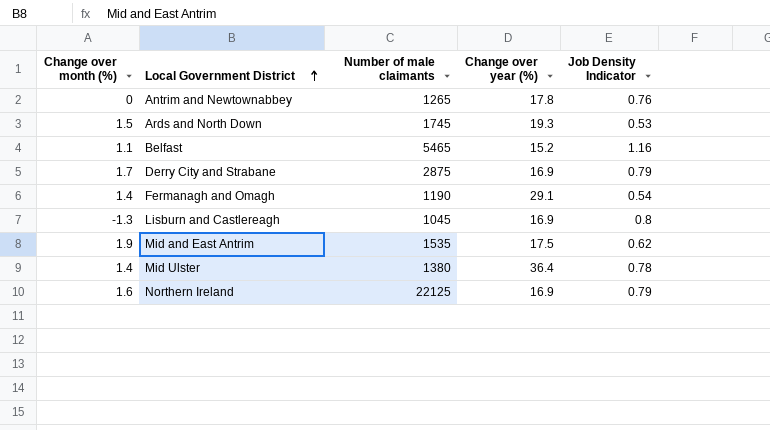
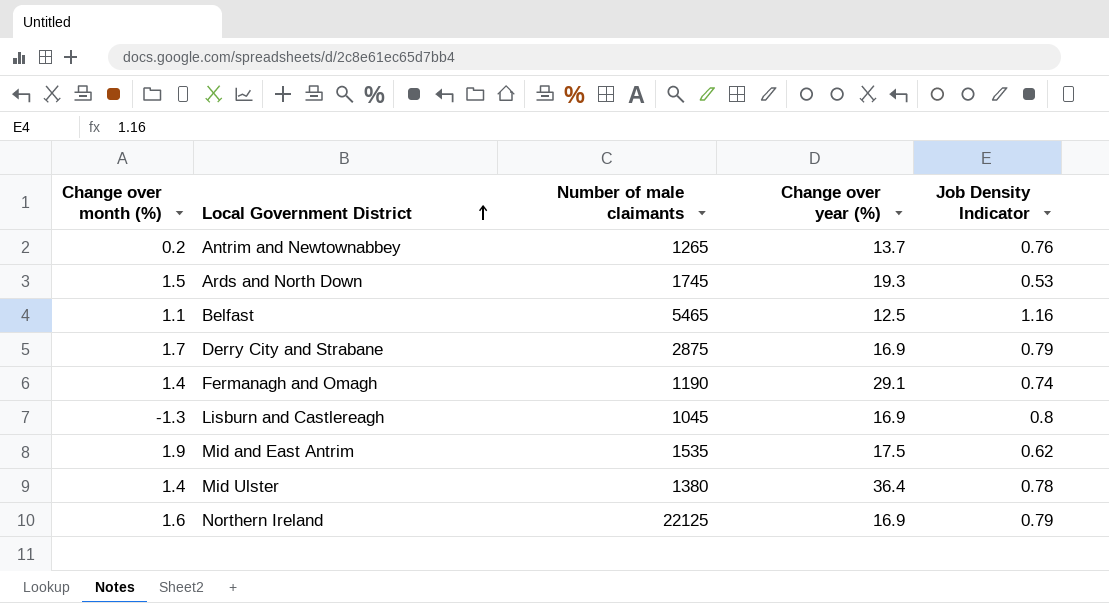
Antrim and Newtownabbey | Change over month (%): 0 -> 0.2
Antrim and Newtownabbey | Change over year (%): 17.8 -> 13.7
Belfast | Change over year (%): 15.2 -> 12.5
Fermanagh and Omagh | Job Density Indicator: 0.54 -> 0.74

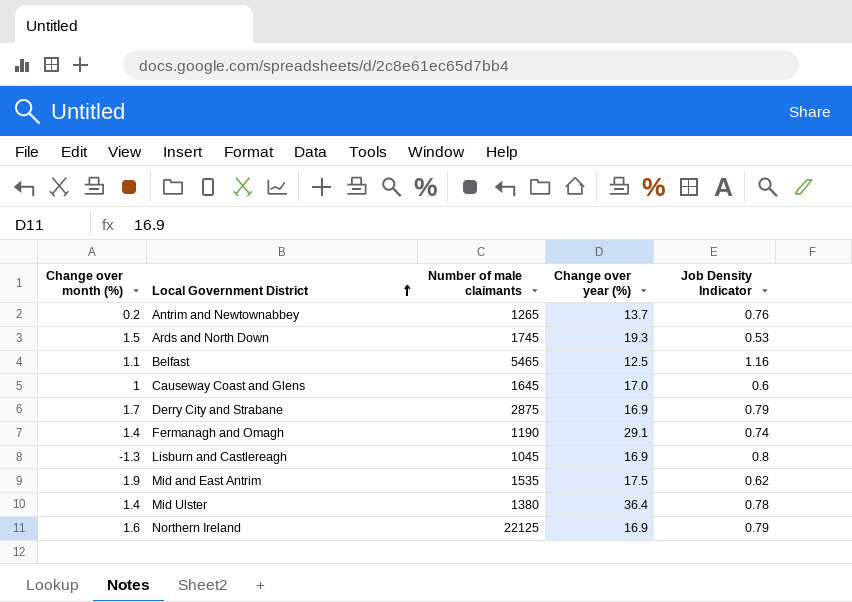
row Causeway Coast and Glens: none -> 1 | 1645 | 17.0 | 0.6

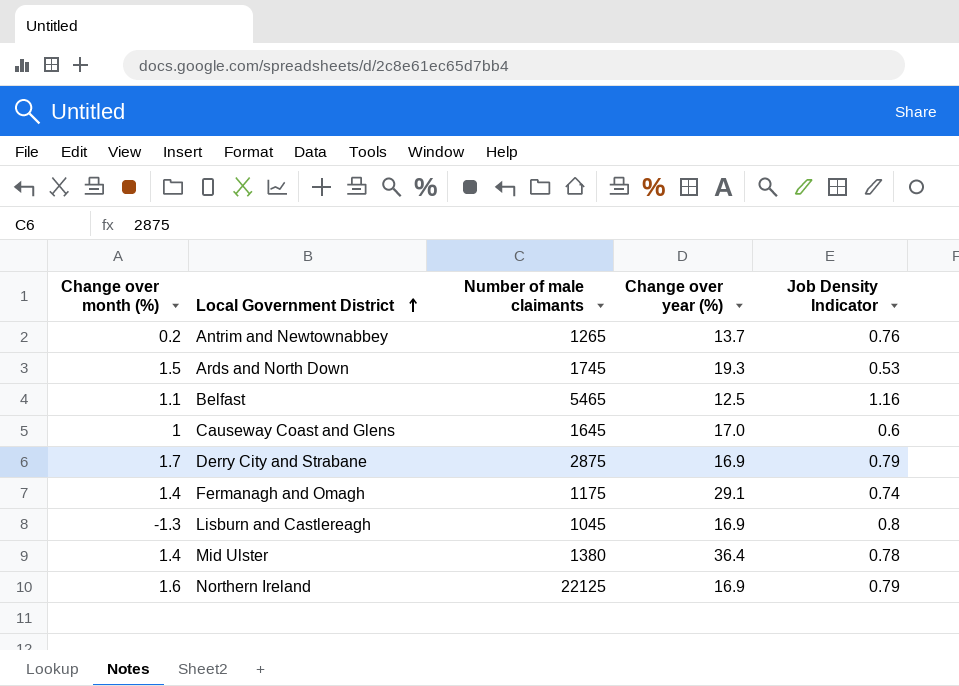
row Mid and East Antrim: 1.9 | 1535 | 17.5 | 0.62 -> none
Fermanagh and Omagh | Number of male claimants: 1190 -> 1175

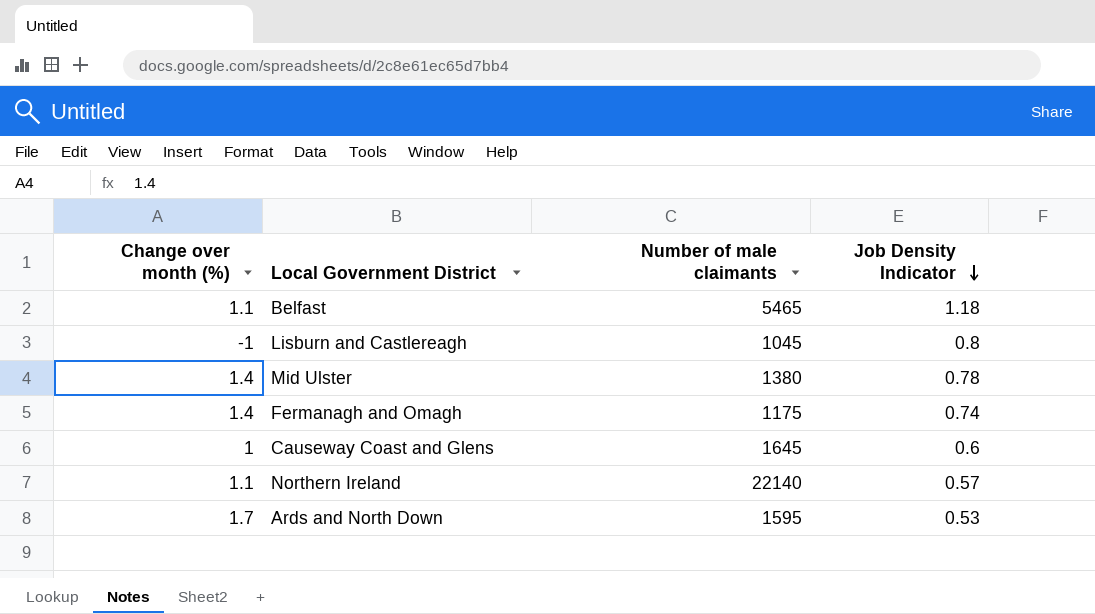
row order: Local Government District ascending -> Job Density Indicator descending
column Change over year (%) | position: 4 -> none
row Antrim and Newtownabbey: 0.2 | 1265 | 13.7 | 0.76 -> none
row Derry City and Strabane: 1.7 | 2875 | 16.9 | 0.79 -> none
Belfast | Job Density Indicator: 1.16 -> 1.18
Lisburn and Castlereagh | Change over month (%): -1.3 -> -1
Northern Ireland | Change over month (%): 1.6 -> 1.1
Northern Ireland | Number of male claimants: 22125 -> 22140
Northern Ireland | Job Density Indicator: 0.79 -> 0.57
Ards and North Down | Change over month (%): 1.5 -> 1.7
Ards and North Down | Number of male claimants: 1745 -> 1595

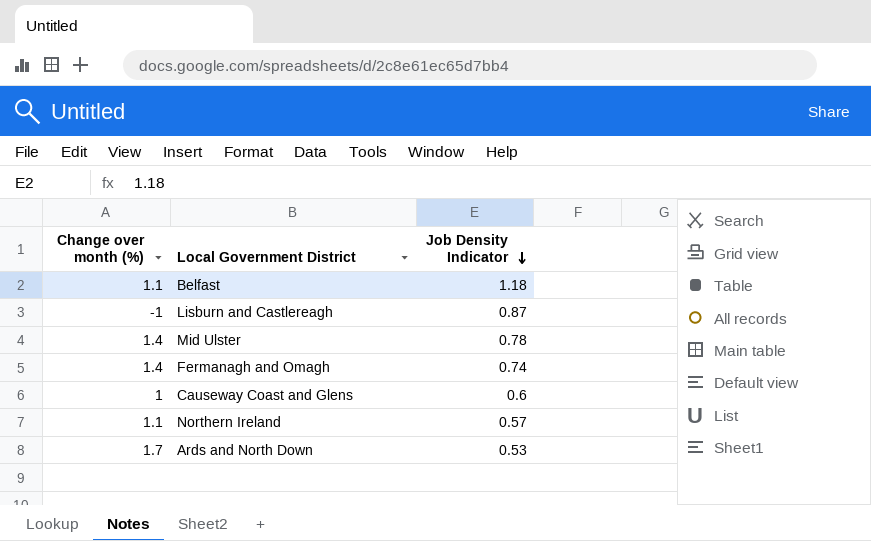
column Number of male claimants | position: 3 -> none
Lisburn and Castlereagh | Job Density Indicator: 0.8 -> 0.87

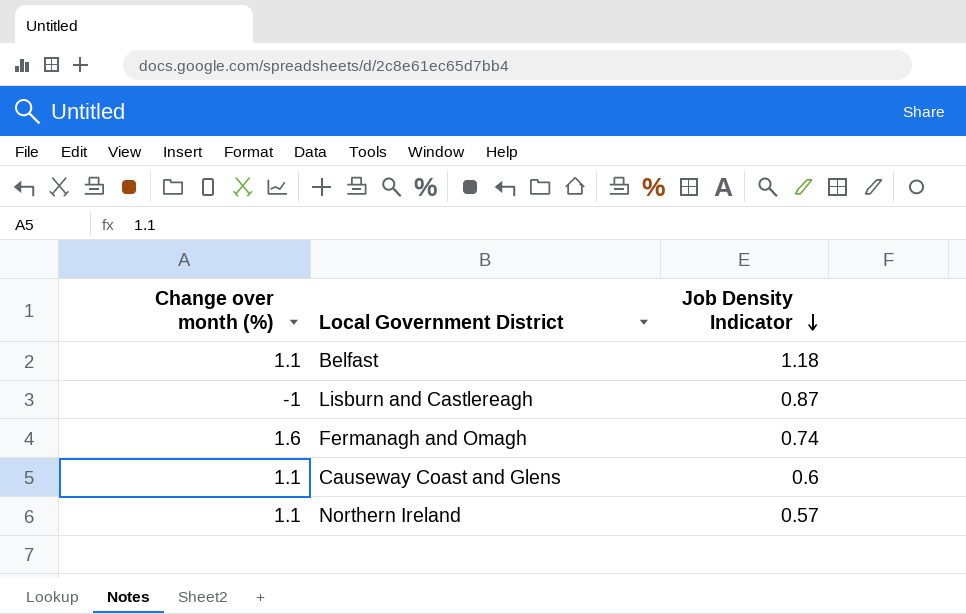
row Mid Ulster: 1.4 | 0.78 -> none
row Ards and North Down: 1.7 | 0.53 -> none
Fermanagh and Omagh | Change over month (%): 1.4 -> 1.6
Causeway Coast and Glens | Change over month (%): 1 -> 1.1

